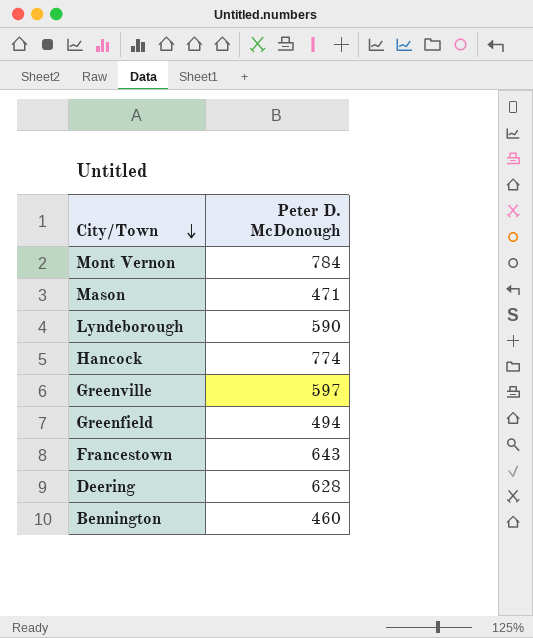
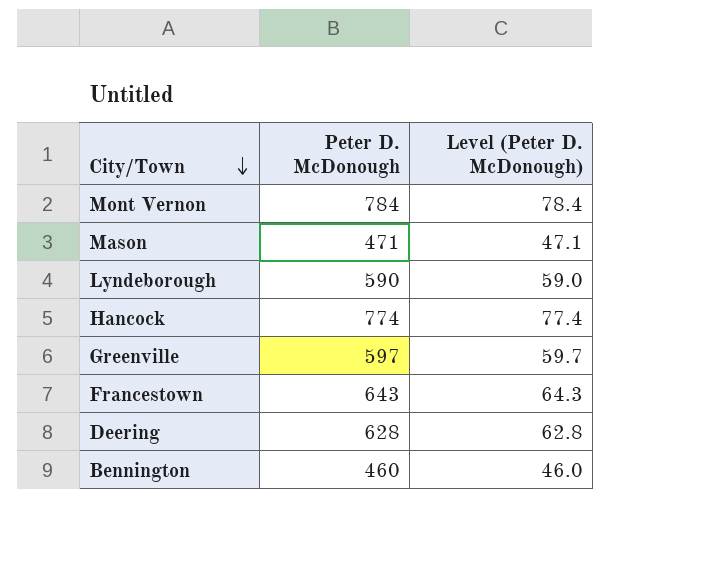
column Level (Peter D. McDonough) | formula: none -> [Peter D. McDonough] * 0.1
row Greenfield: 494 -> none

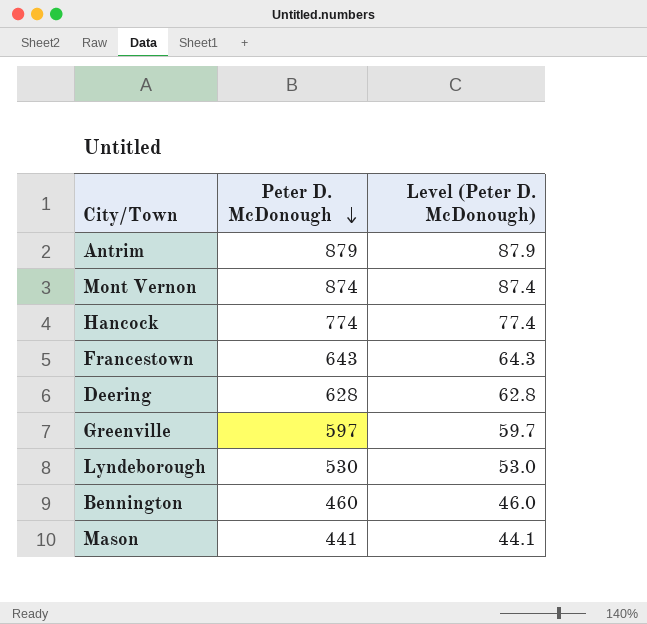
row order: City/Town descending -> Peter D. McDonough descending
row Antrim: none -> 879 | 87.9
Mont Vernon | Peter D. McDonough: 784 -> 874
Mont Vernon | Level (Peter D. McDonough): 78.4 -> 87.4
Lyndeborough | Peter D. McDonough: 590 -> 530
Lyndeborough | Level (Peter D. McDonough): 59.0 -> 53.0
Mason | Peter D. McDonough: 471 -> 441
Mason | Level (Peter D. McDonough): 47.1 -> 44.1

